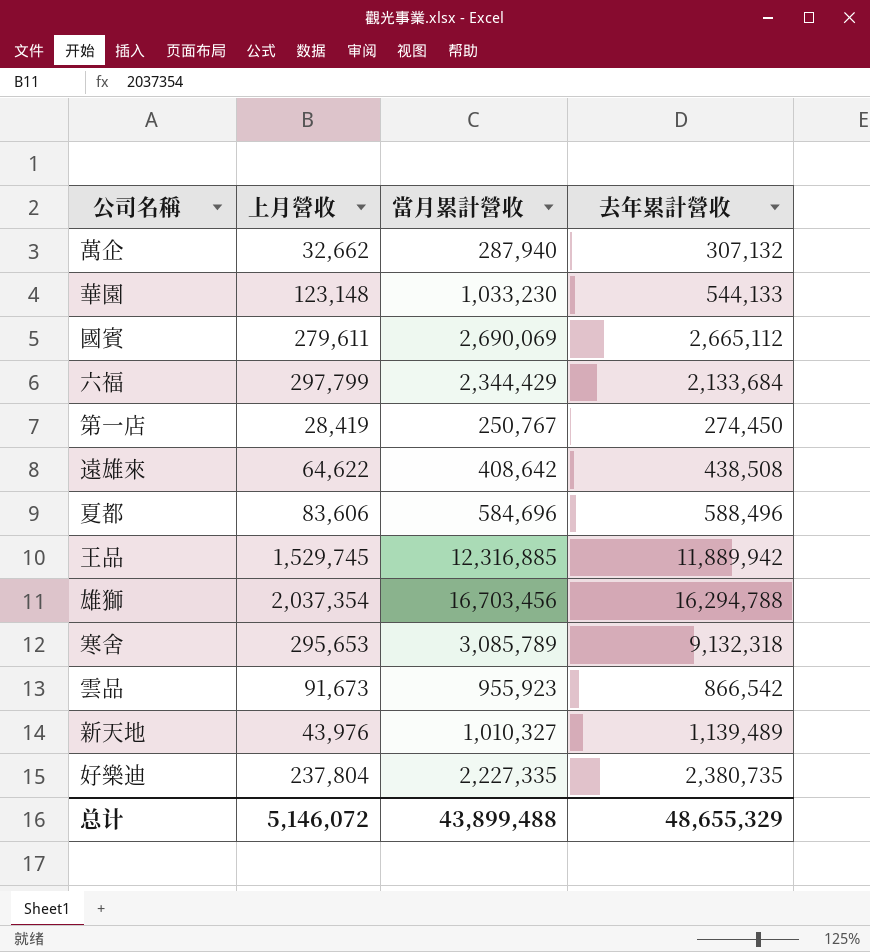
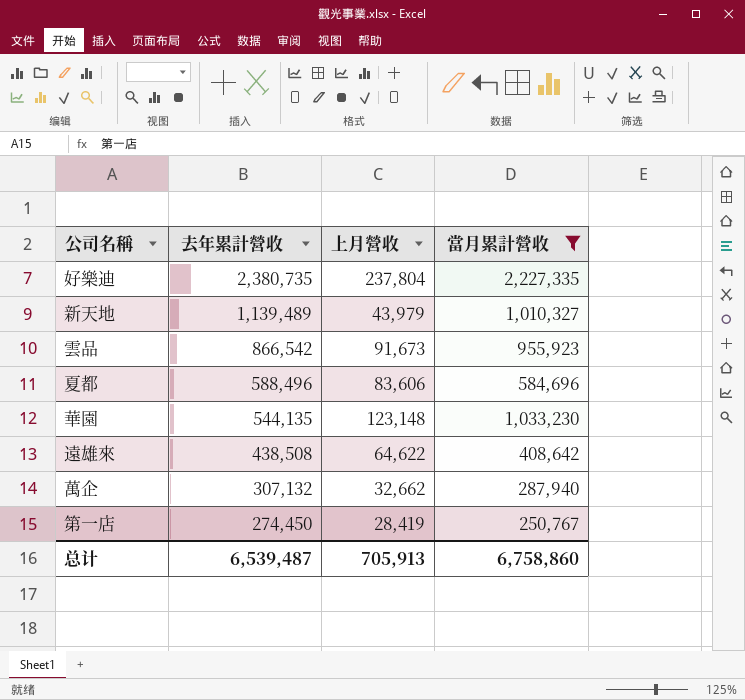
filter: none -> 當月累計營收 <= 2,227,335
row order: none -> 去年累計營收 descending
column 去年累計營收 | position: 4 -> 2
新天地 | 上月營收: 43,976 -> 43,979
華園 | 去年累計營收: 544,133 -> 544,135
总计 | 去年累計營收: 48,655,329 -> 6,539,487
总计 | 上月營收: 5,146,072 -> 705,913
总计 | 當月累計營收: 43,899,488 -> 6,758,860

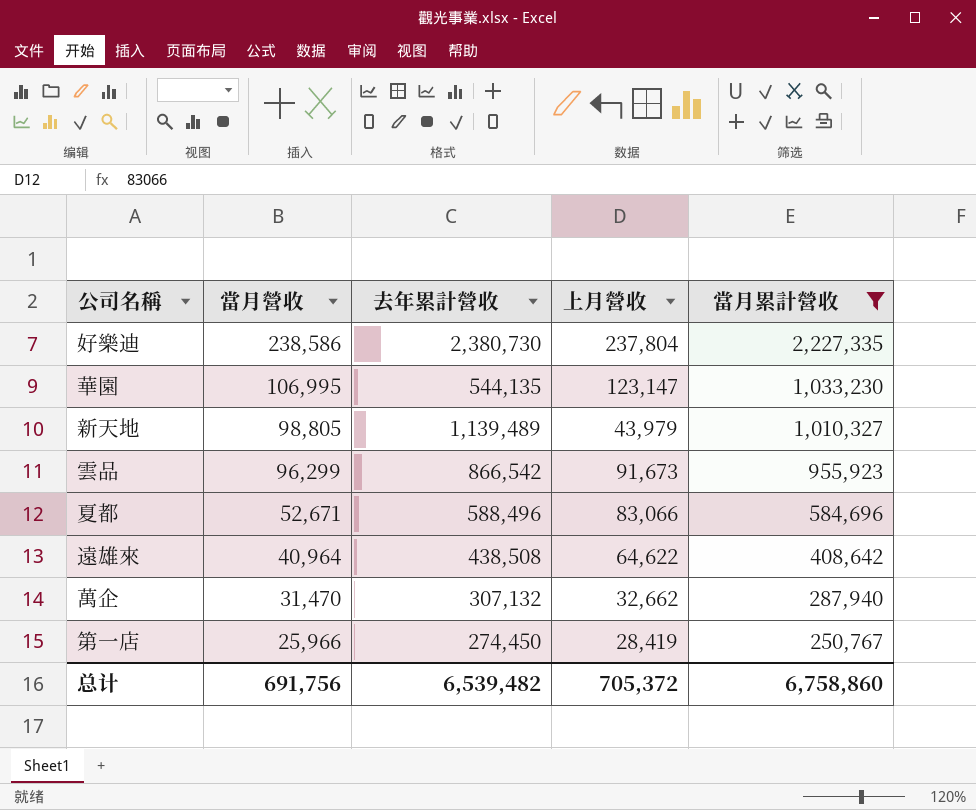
row order: 去年累計營收 descending -> 當月營收 descending
column 當月營收 | position: none -> 2
好樂迪 | 去年累計營收: 2,380,735 -> 2,380,730
華園 | 上月營收: 123,148 -> 123,147
夏都 | 上月營收: 83,606 -> 83,066
总计 | 去年累計營收: 6,539,487 -> 6,539,482
总计 | 上月營收: 705,913 -> 705,372

